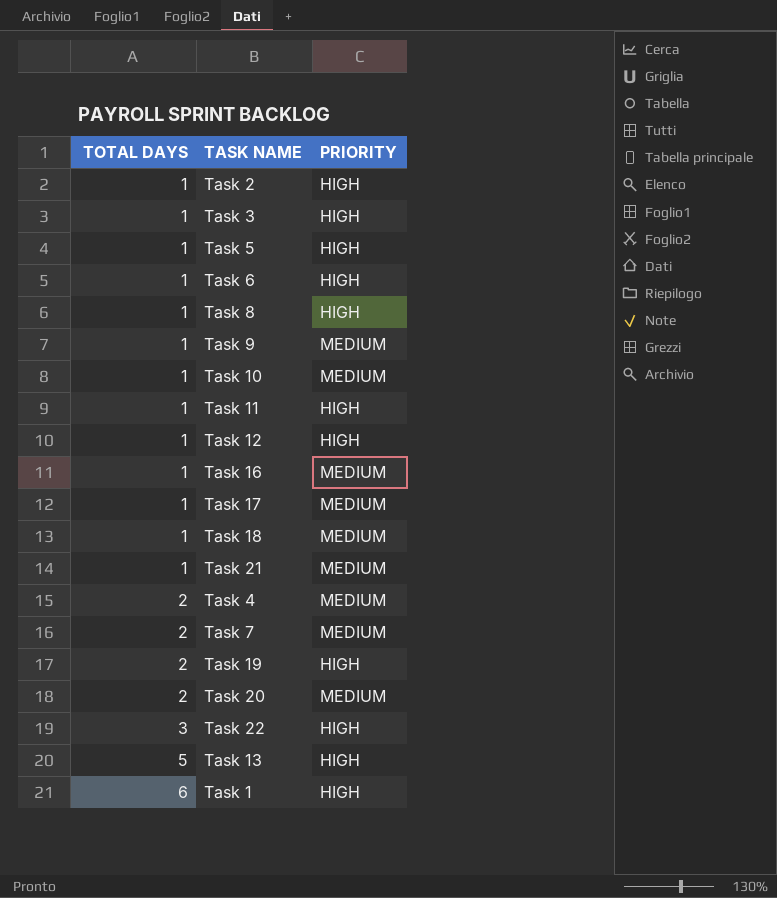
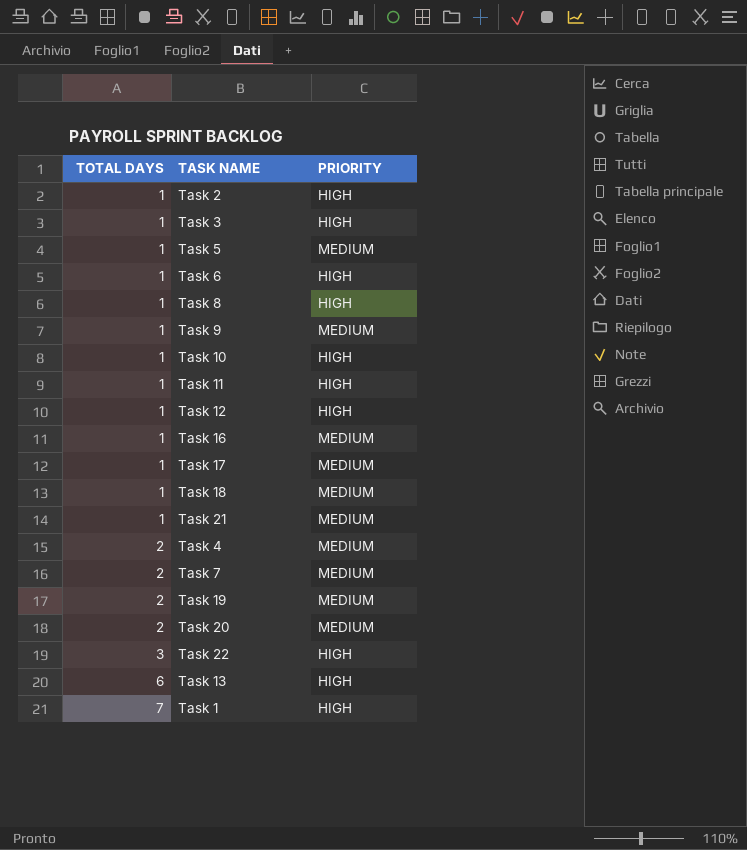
Task 5 | PRIORITY: HIGH -> MEDIUM
Task 10 | PRIORITY: MEDIUM -> HIGH
Task 19 | PRIORITY: HIGH -> MEDIUM
Task 13 | TOTAL DAYS: 5 -> 6
Task 1 | TOTAL DAYS: 6 -> 7

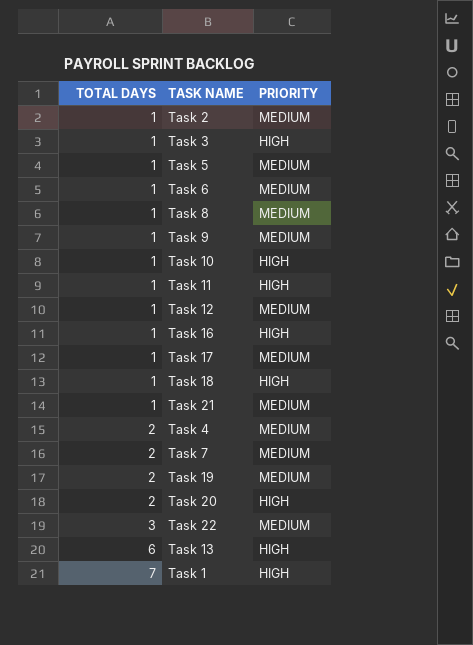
Task 2 | PRIORITY: HIGH -> MEDIUM
Task 6 | PRIORITY: HIGH -> MEDIUM
Task 8 | PRIORITY: HIGH -> MEDIUM
Task 12 | PRIORITY: HIGH -> MEDIUM
Task 16 | PRIORITY: MEDIUM -> HIGH
Task 18 | PRIORITY: MEDIUM -> HIGH
Task 20 | PRIORITY: MEDIUM -> HIGH
Task 22 | PRIORITY: HIGH -> MEDIUM

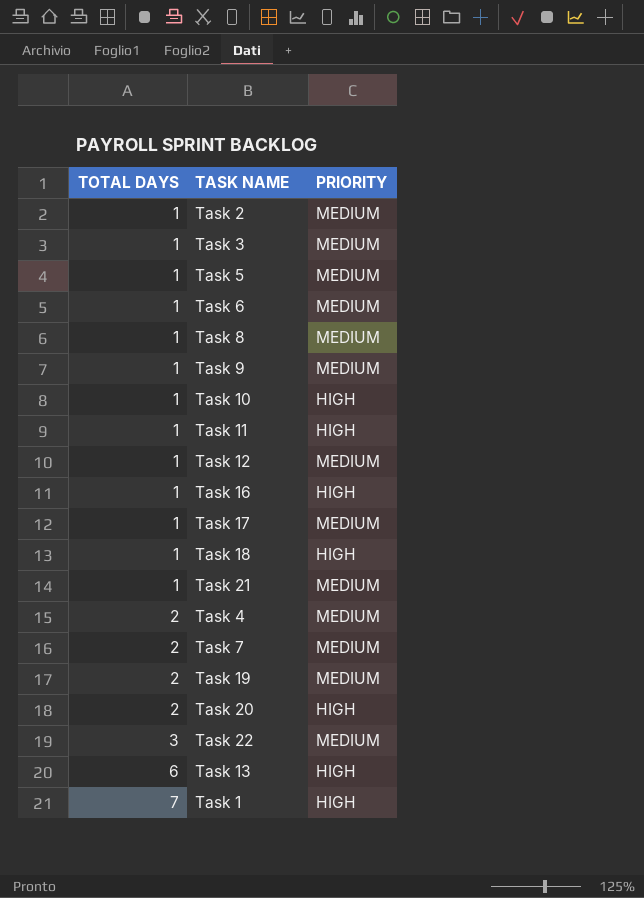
Task 3 | PRIORITY: HIGH -> MEDIUM

